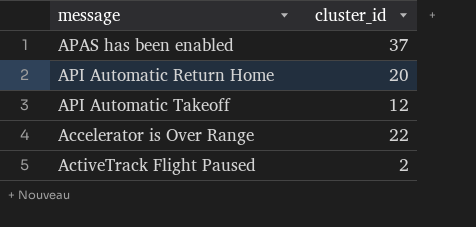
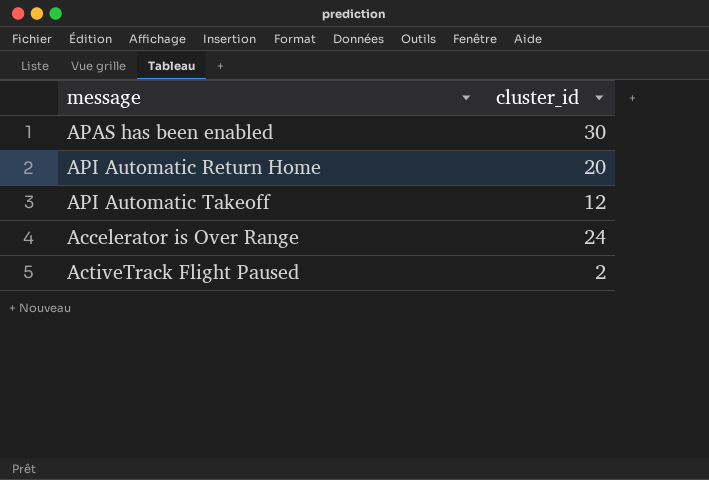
APAS has been enabled | cluster_id: 37 -> 30
Accelerator is Over Range | cluster_id: 22 -> 24

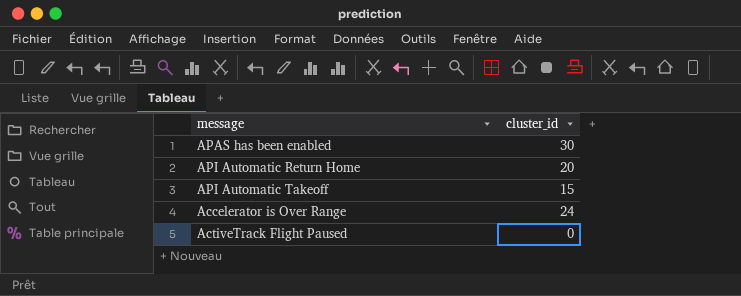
API Automatic Takeoff | cluster_id: 12 -> 15
ActiveTrack Flight Paused | cluster_id: 2 -> 0

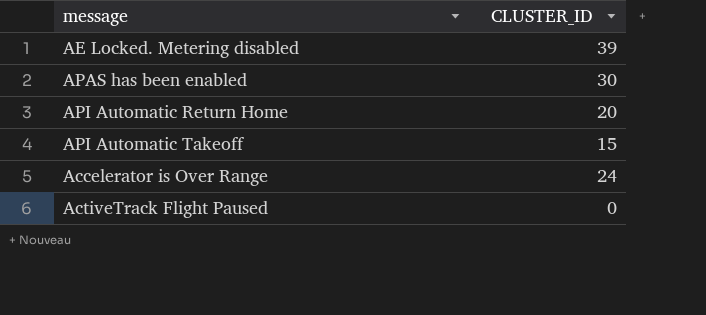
column name: cluster_id -> CLUSTER_ID
row AE Locked. Metering disabled: none -> 39

